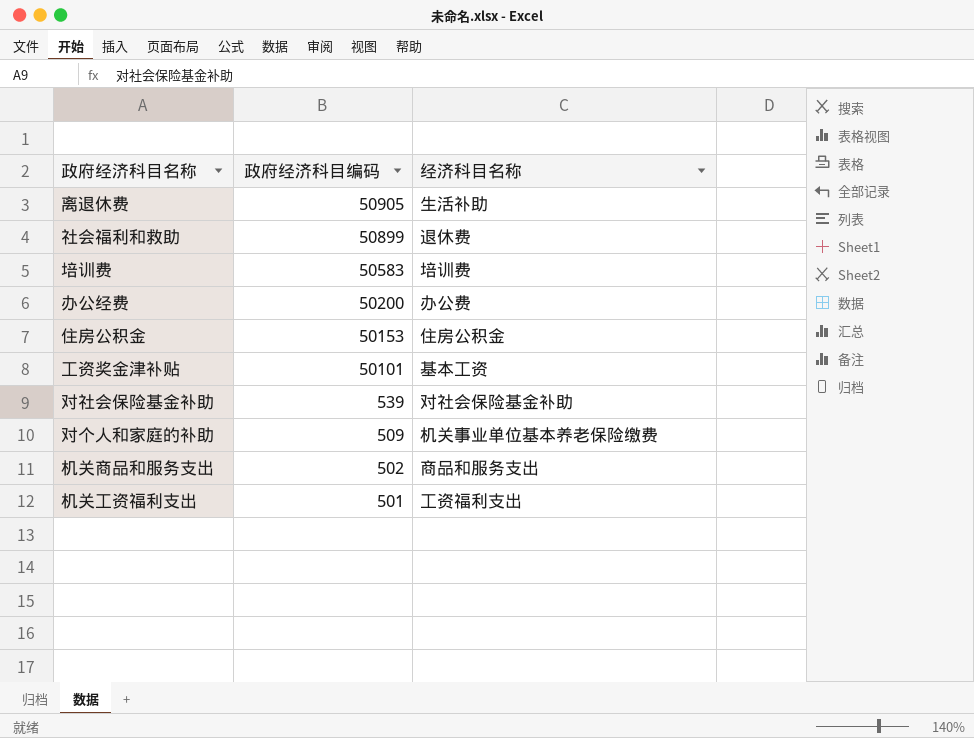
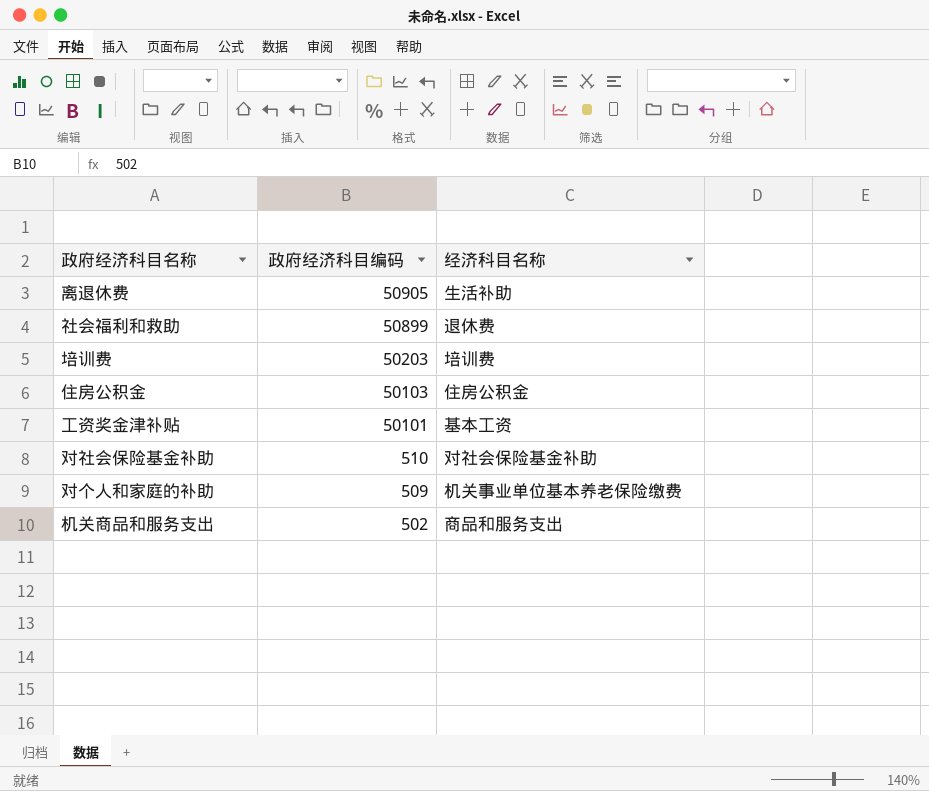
row 办公经费: 50200 | 办公费 -> none
row 机关工资福利支出: 501 | 工资福利支出 -> none
培训费 | 政府经济科目编码: 50583 -> 50203
住房公积金 | 政府经济科目编码: 50153 -> 50103
对社会保险基金补助 | 政府经济科目编码: 539 -> 510

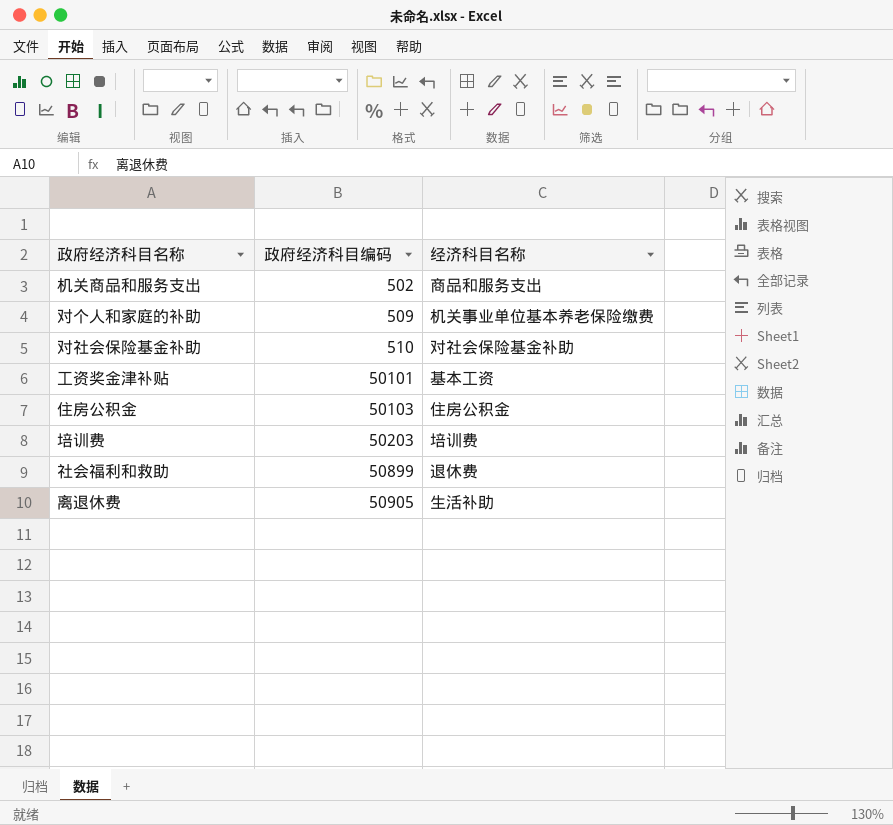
row order: 政府经济科目编码 descending -> 政府经济科目编码 ascending

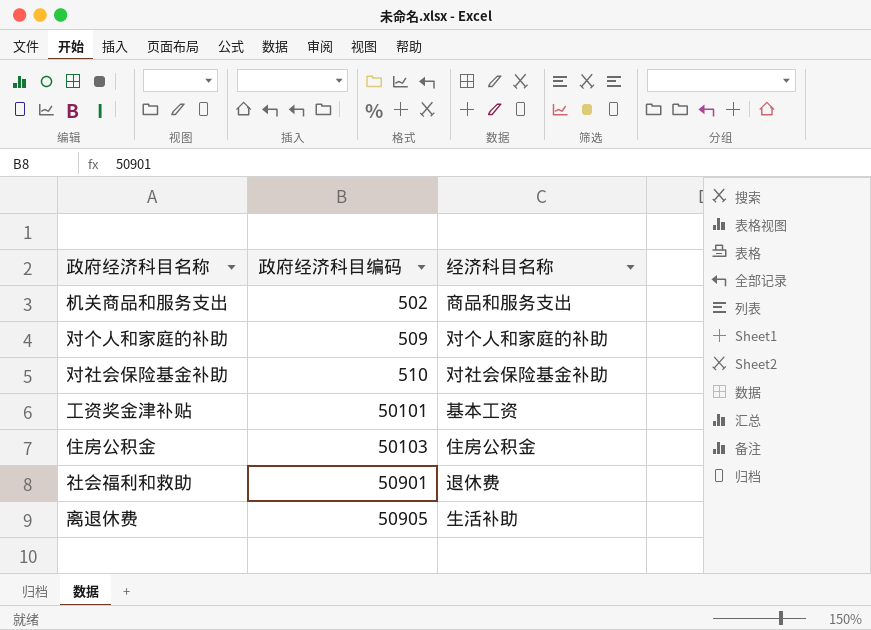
row 培训费: 50203 | 培训费 -> none
对个人和家庭的补助 | 经济科目名称: 机关事业单位基本养老保险缴费 -> 对个人和家庭的补助
社会福利和救助 | 政府经济科目编码: 50899 -> 50901

